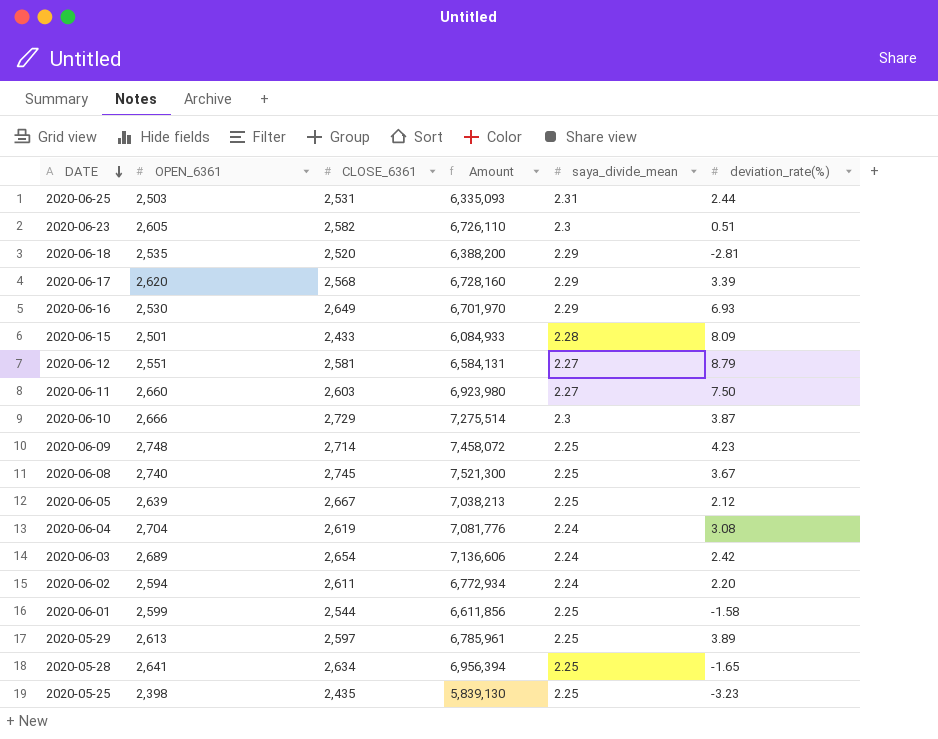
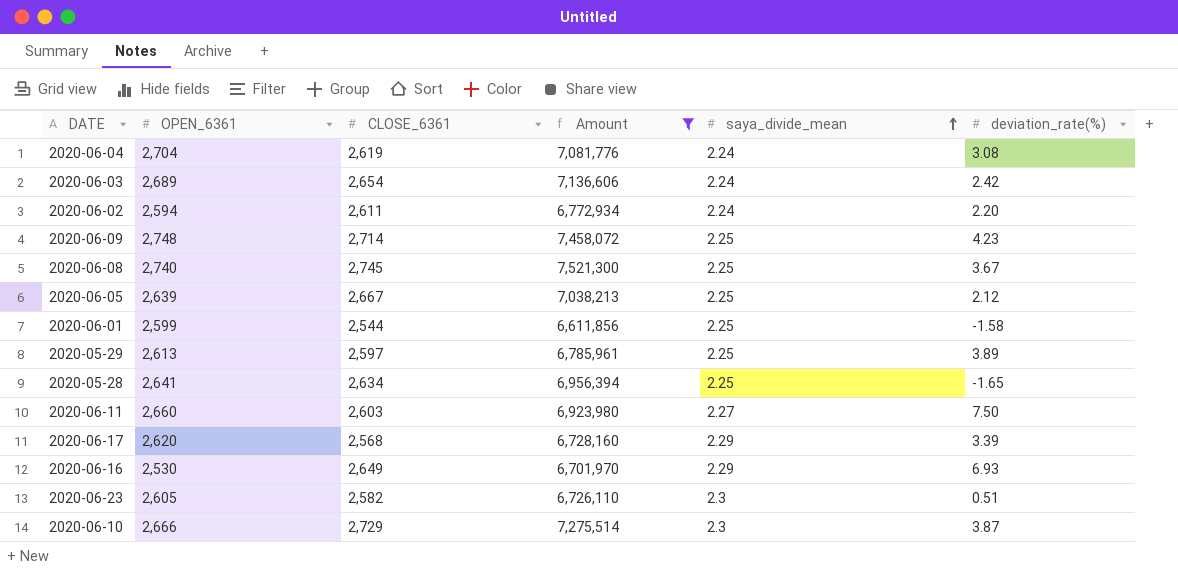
filter: none -> Amount >= 6,611,856
row order: DATE descending -> saya_divide_mean ascending

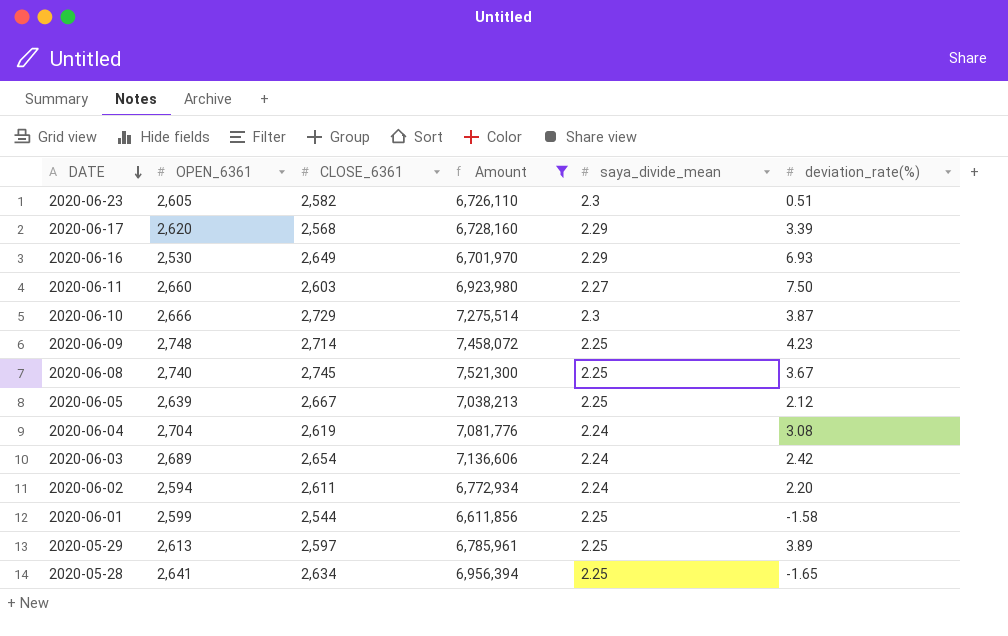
row order: saya_divide_mean ascending -> DATE descending

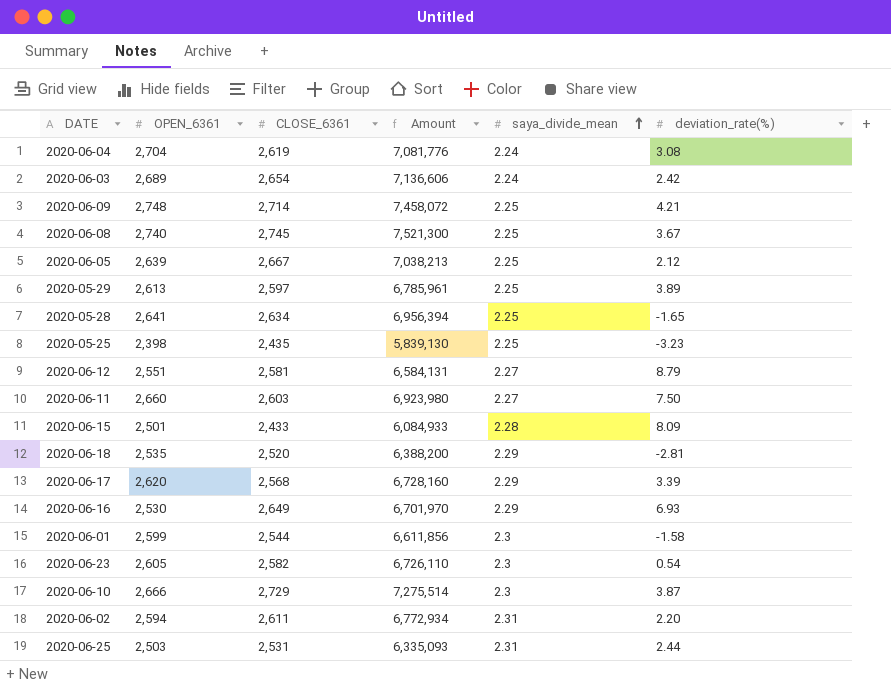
filter: Amount >= 6,611,856 -> none
row order: DATE descending -> saya_divide_mean ascending
2020-06-09 | deviation_rate(%): 4.23 -> 4.21
2020-06-01 | saya_divide_mean: 2.25 -> 2.3
2020-06-23 | deviation_rate(%): 0.51 -> 0.54
2020-06-02 | saya_divide_mean: 2.24 -> 2.31

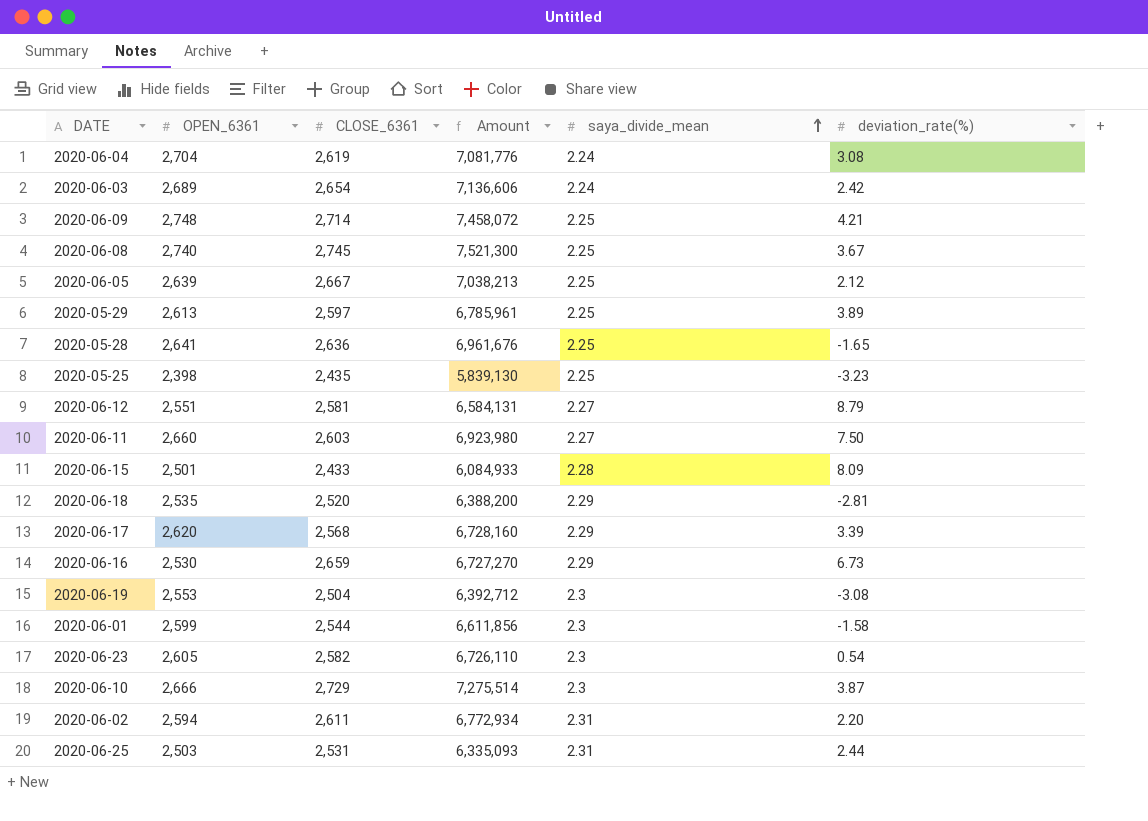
2020-05-28 | CLOSE_6361: 2,634 -> 2,636
2020-05-28 | Amount: 6,956,394 -> 6,961,676
2020-06-16 | CLOSE_6361: 2,649 -> 2,659
2020-06-16 | Amount: 6,701,970 -> 6,727,270
2020-06-16 | deviation_rate(%): 6.93 -> 6.73
row 2020-06-19: none -> 2,553 | 2,504 | 6,392,712 | 2.3 | -3.08

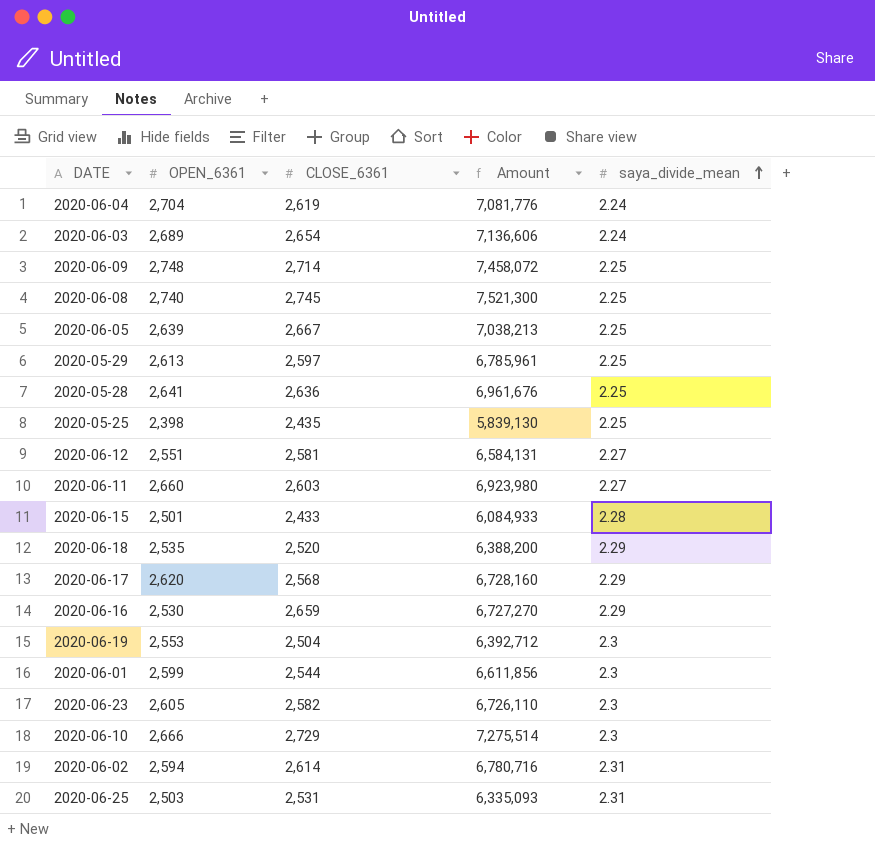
column deviation_rate(%) | position: 6 -> none
2020-06-02 | CLOSE_6361: 2,611 -> 2,614
2020-06-02 | Amount: 6,772,934 -> 6,780,716

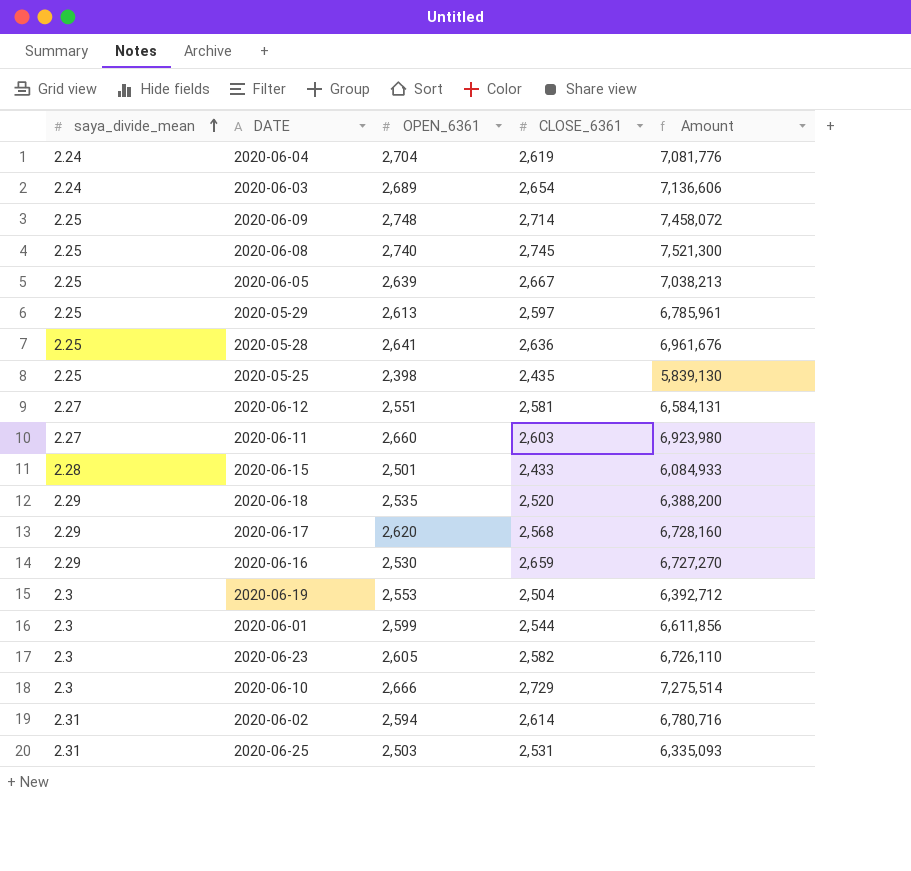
column saya_divide_mean | position: 5 -> 1

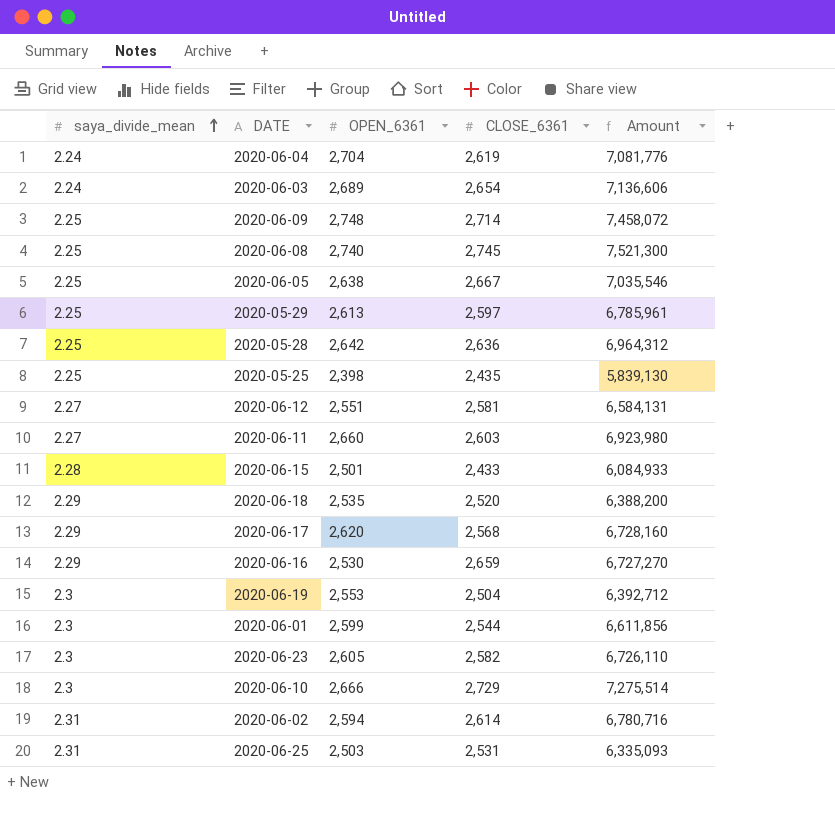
2020-06-05 | OPEN_6361: 2,639 -> 2,638
2020-06-05 | Amount: 7,038,213 -> 7,035,546
2020-05-28 | OPEN_6361: 2,641 -> 2,642
2020-05-28 | Amount: 6,961,676 -> 6,964,312

